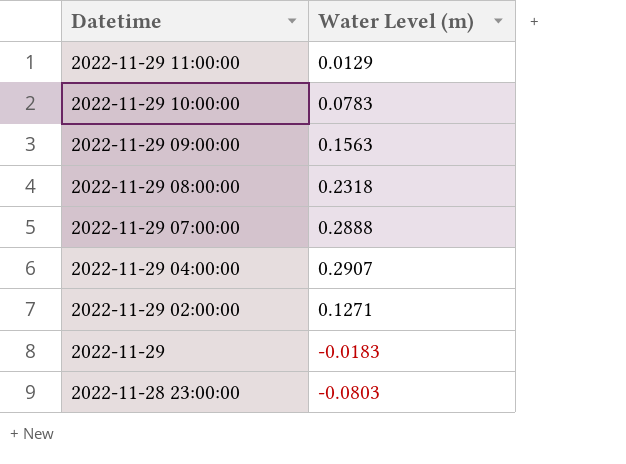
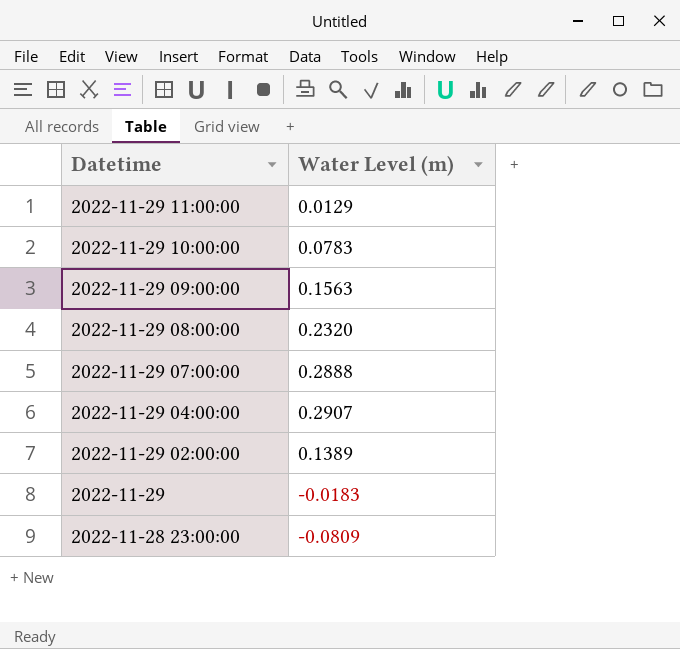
2022-11-29 08:00:00 | Water Level (m): 0.2318 -> 0.2320
2022-11-29 02:00:00 | Water Level (m): 0.1271 -> 0.1389
2022-11-28 23:00:00 | Water Level (m): -0.0803 -> -0.0809

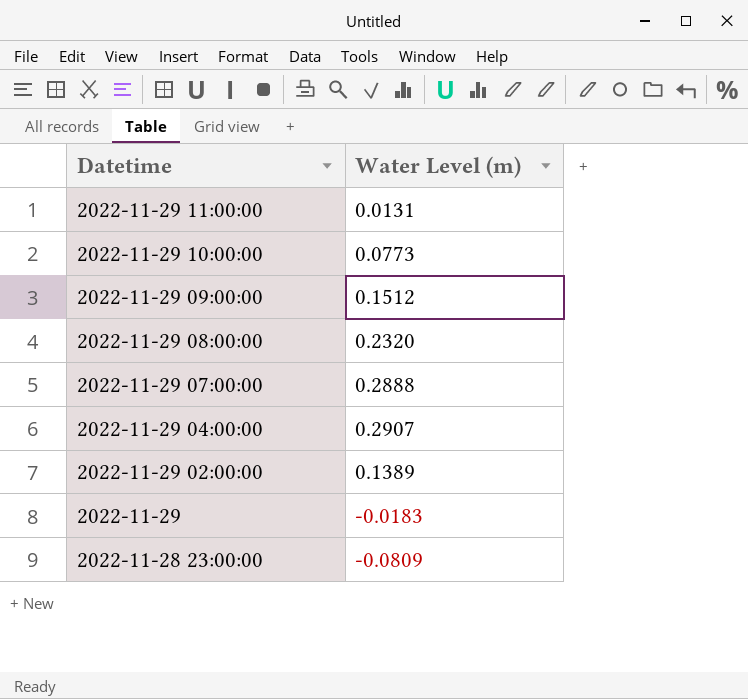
2022-11-29 11:00:00 | Water Level (m): 0.0129 -> 0.0131
2022-11-29 10:00:00 | Water Level (m): 0.0783 -> 0.0773
2022-11-29 09:00:00 | Water Level (m): 0.1563 -> 0.1512

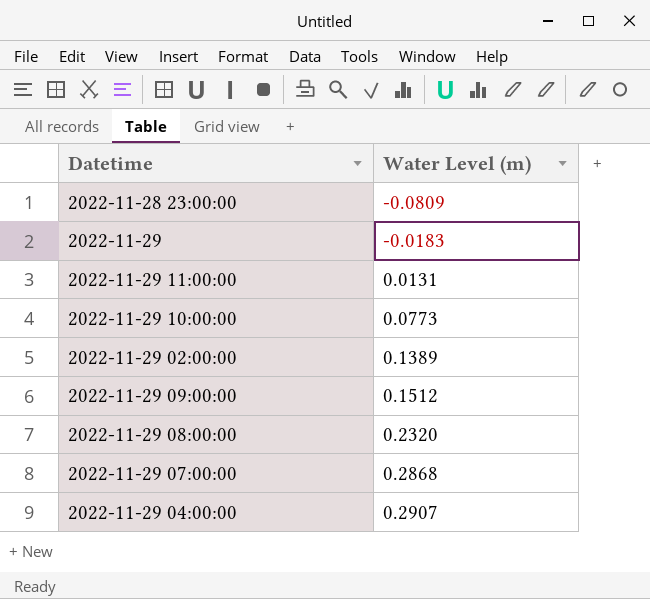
row order: Datetime descending -> Water Level (m) ascending
2022-11-29 07:00:00 | Water Level (m): 0.2888 -> 0.2868

